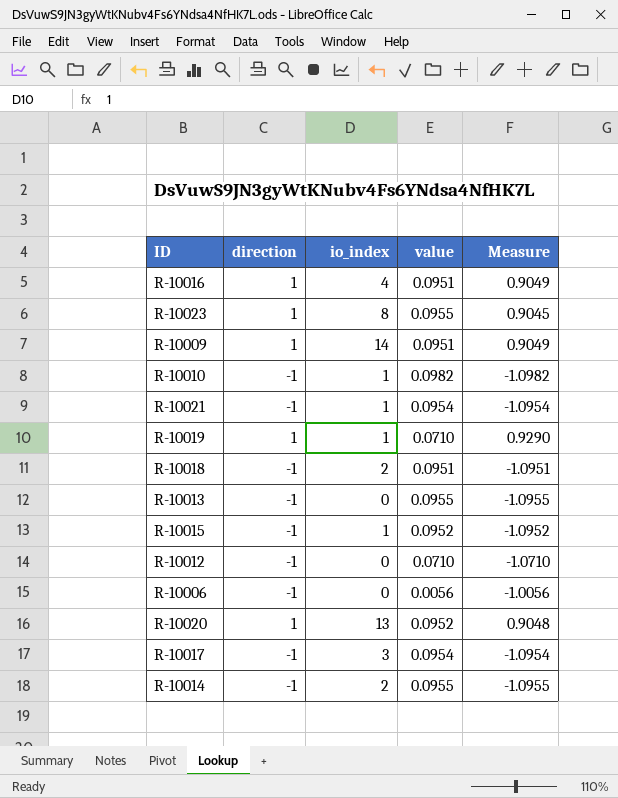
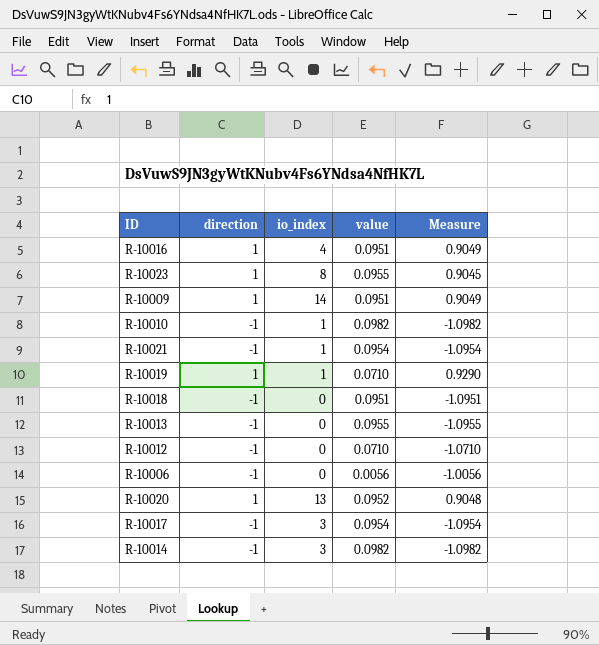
row R-10015: -1 | 1 | 0.0952 | -1.0952 -> none
R-10018 | io_index: 2 -> 0
R-10014 | io_index: 2 -> 3
R-10014 | value: 0.0955 -> 0.0982
R-10014 | Measure: -1.0955 -> -1.0982

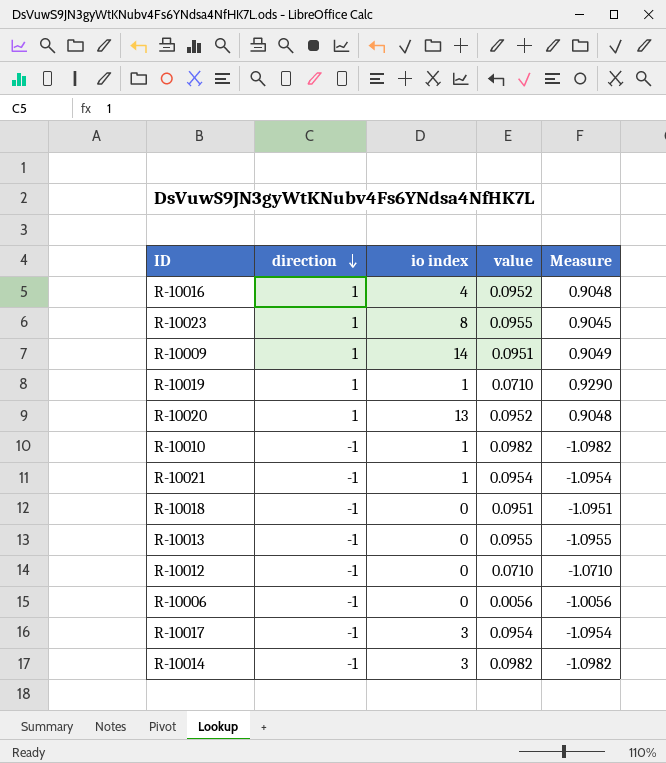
row order: none -> direction descending
column name: io_index -> io index
R-10016 | value: 0.0951 -> 0.0952
R-10016 | Measure: 0.9049 -> 0.9048

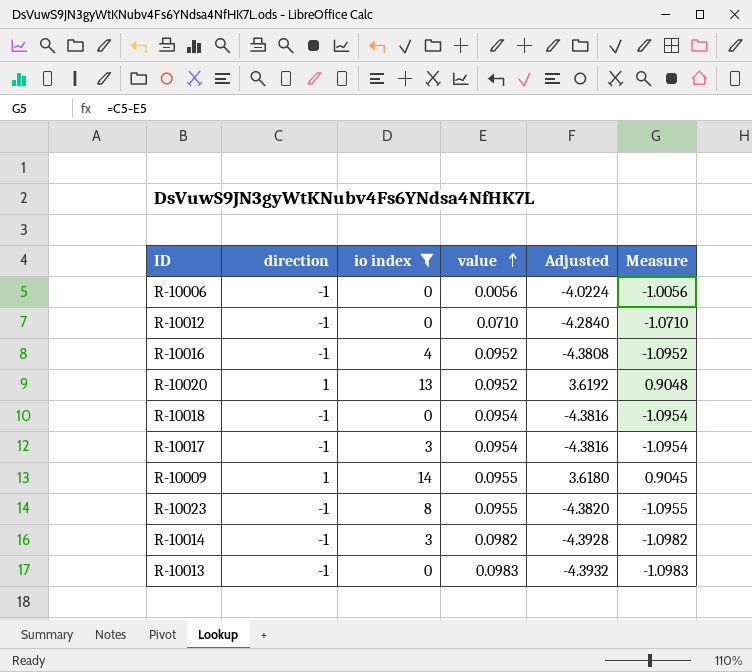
filter: none -> io index != 1
row order: direction descending -> value ascending
column Adjusted | formula: none -> [Measure] * 4
R-10016 | direction: 1 -> -1
R-10016 | Measure: 0.9048 -> -1.0952
R-10018 | value: 0.0951 -> 0.0954
R-10018 | Measure: -1.0951 -> -1.0954
R-10009 | value: 0.0951 -> 0.0955
R-10009 | Measure: 0.9049 -> 0.9045
R-10023 | direction: 1 -> -1
R-10023 | Measure: 0.9045 -> -1.0955
R-10013 | value: 0.0955 -> 0.0983
R-10013 | Measure: -1.0955 -> -1.0983

